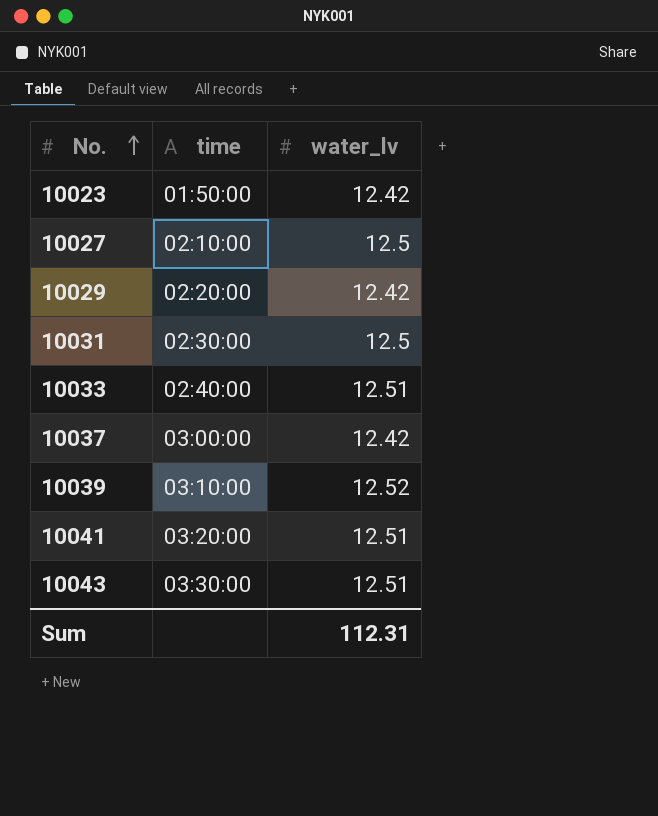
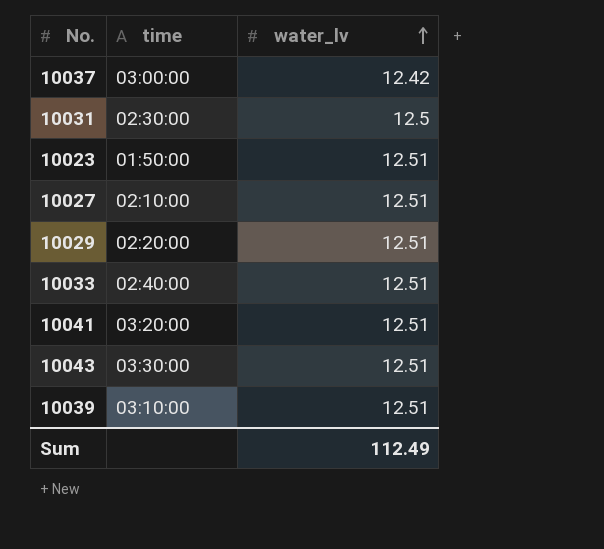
row order: No. ascending -> water_lv ascending
10023 | water_lv: 12.42 -> 12.51
10027 | water_lv: 12.5 -> 12.51
10029 | water_lv: 12.42 -> 12.51
10039 | water_lv: 12.52 -> 12.51
Sum | water_lv: 112.31 -> 112.49

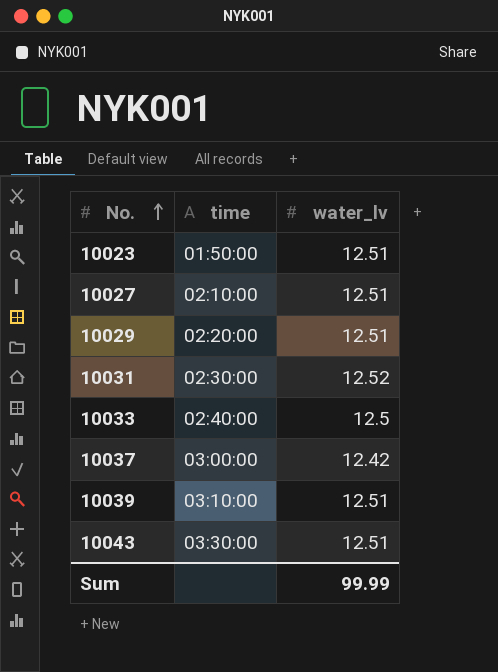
row order: water_lv ascending -> No. ascending
row 10041: 03:20:00 | 12.51 -> none
10031 | water_lv: 12.5 -> 12.52
10033 | water_lv: 12.51 -> 12.5
Sum | water_lv: 112.49 -> 99.99

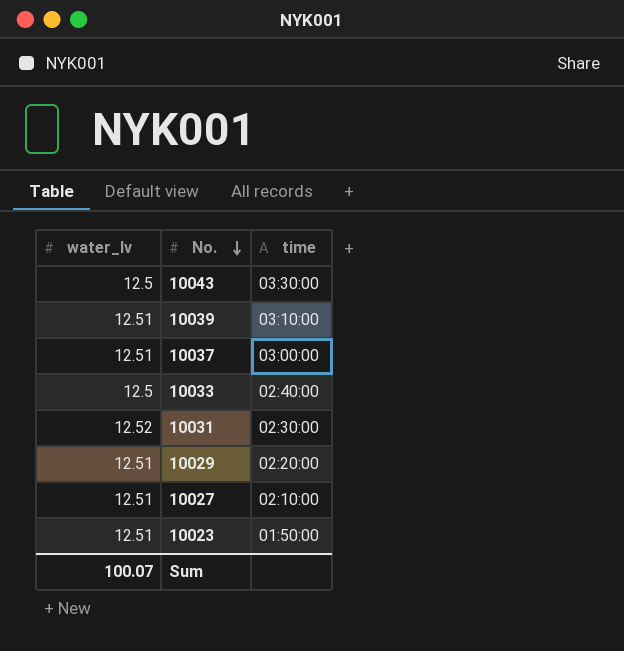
row order: No. ascending -> No. descending
column water_lv | position: 3 -> 1
10043 | water_lv: 12.51 -> 12.5
10037 | water_lv: 12.42 -> 12.51
Sum | water_lv: 99.99 -> 100.07

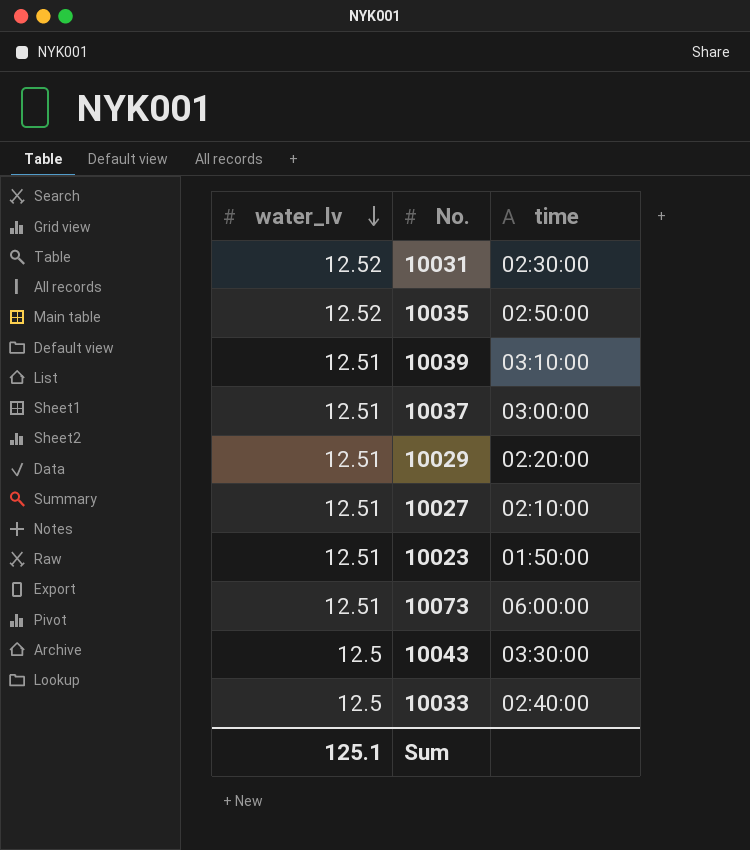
row order: No. descending -> water_lv descending
row 10035: none -> 12.52 | 02:50:00
row 10073: none -> 12.51 | 06:00:00
Sum | water_lv: 100.07 -> 125.1

